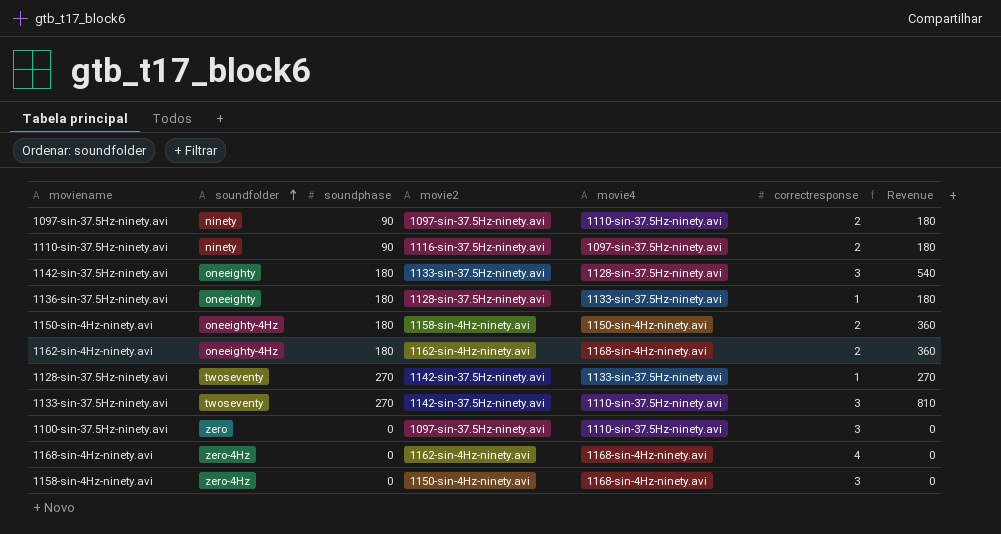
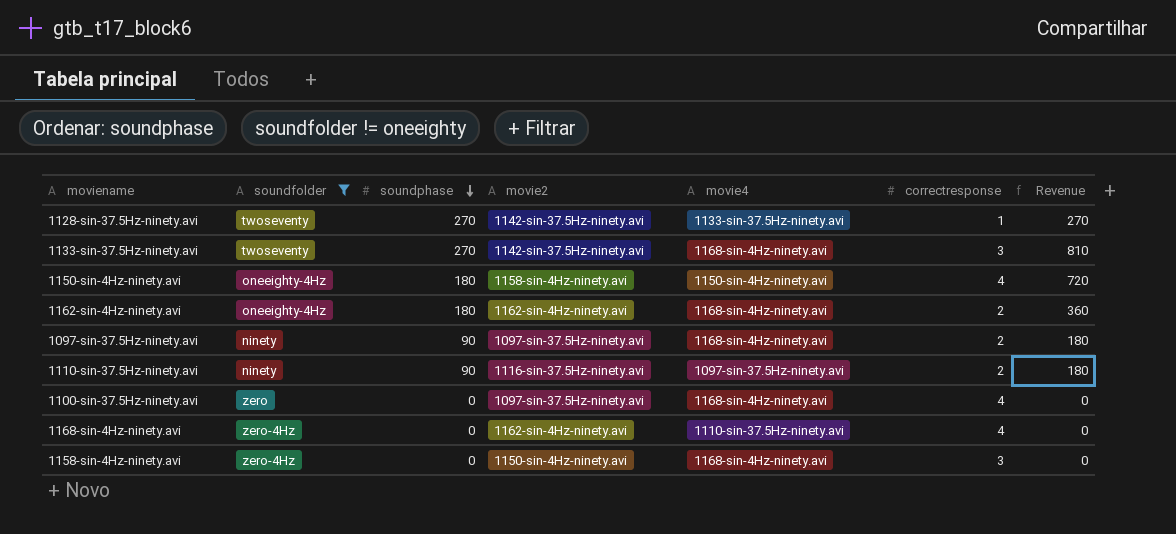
filter: none -> soundfolder != oneeighty
row order: soundfolder ascending -> soundphase descending
1133-sin-37.5Hz-ninety.avi | movie4: 1110-sin-37.5Hz-ninety.avi -> 1168-sin-4Hz-ninety.avi
1150-sin-4Hz-ninety.avi | correctresponse: 2 -> 4
1150-sin-4Hz-ninety.avi | Revenue: 360 -> 720
1097-sin-37.5Hz-ninety.avi | movie4: 1110-sin-37.5Hz-ninety.avi -> 1168-sin-4Hz-ninety.avi
1100-sin-37.5Hz-ninety.avi | movie4: 1110-sin-37.5Hz-ninety.avi -> 1168-sin-4Hz-ninety.avi
1100-sin-37.5Hz-ninety.avi | correctresponse: 3 -> 4
1168-sin-4Hz-ninety.avi | movie4: 1168-sin-4Hz-ninety.avi -> 1110-sin-37.5Hz-ninety.avi

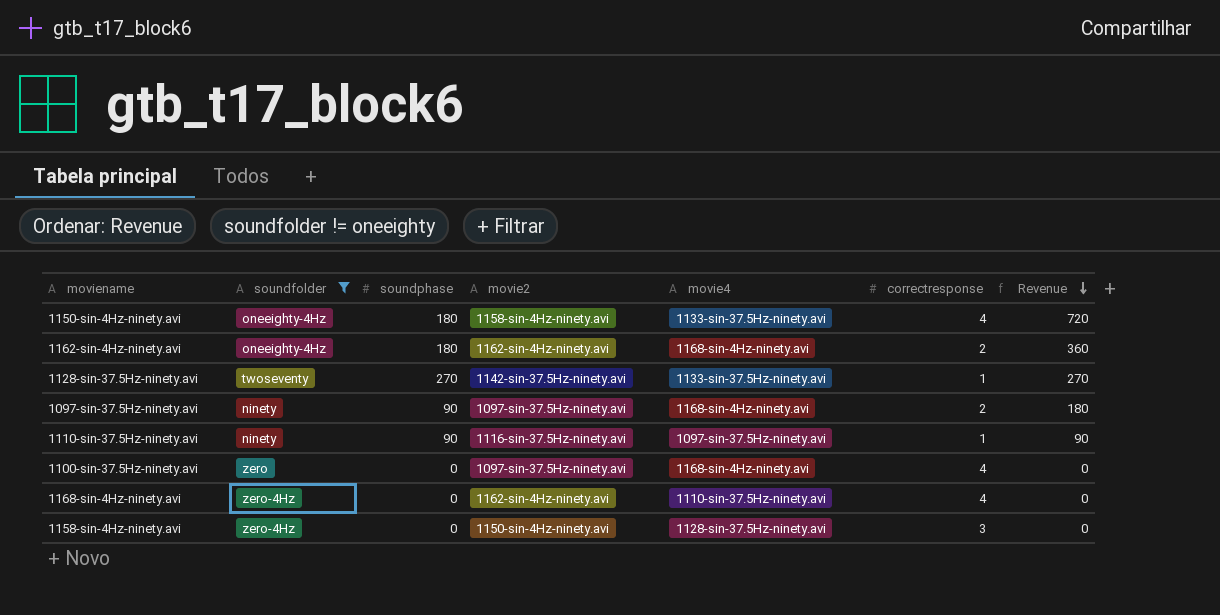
row order: soundphase descending -> Revenue descending
row 1133-sin-37.5Hz-ninety.avi: twoseventy | 270 | 1142-sin-37.5Hz-ninety.avi | 1168-sin-4Hz-ninety.avi | 3 | 810 -> none
1150-sin-4Hz-ninety.avi | movie4: 1150-sin-4Hz-ninety.avi -> 1133-sin-37.5Hz-ninety.avi
1110-sin-37.5Hz-ninety.avi | correctresponse: 2 -> 1
1110-sin-37.5Hz-ninety.avi | Revenue: 180 -> 90
1158-sin-4Hz-ninety.avi | movie4: 1168-sin-4Hz-ninety.avi -> 1128-sin-37.5Hz-ninety.avi

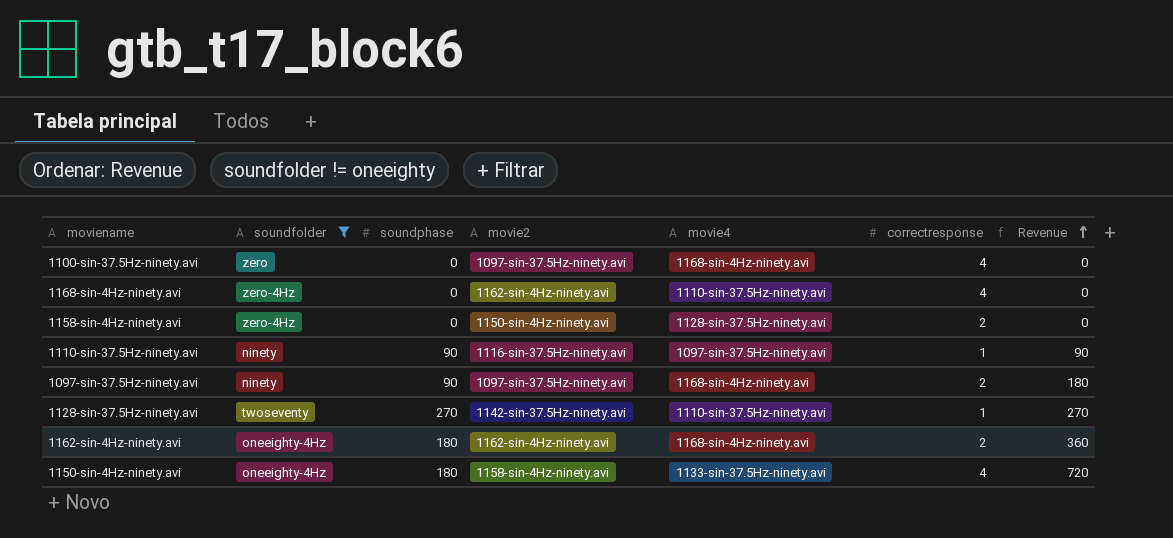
row order: Revenue descending -> Revenue ascending
1158-sin-4Hz-ninety.avi | correctresponse: 3 -> 2
1128-sin-37.5Hz-ninety.avi | movie4: 1133-sin-37.5Hz-ninety.avi -> 1110-sin-37.5Hz-ninety.avi

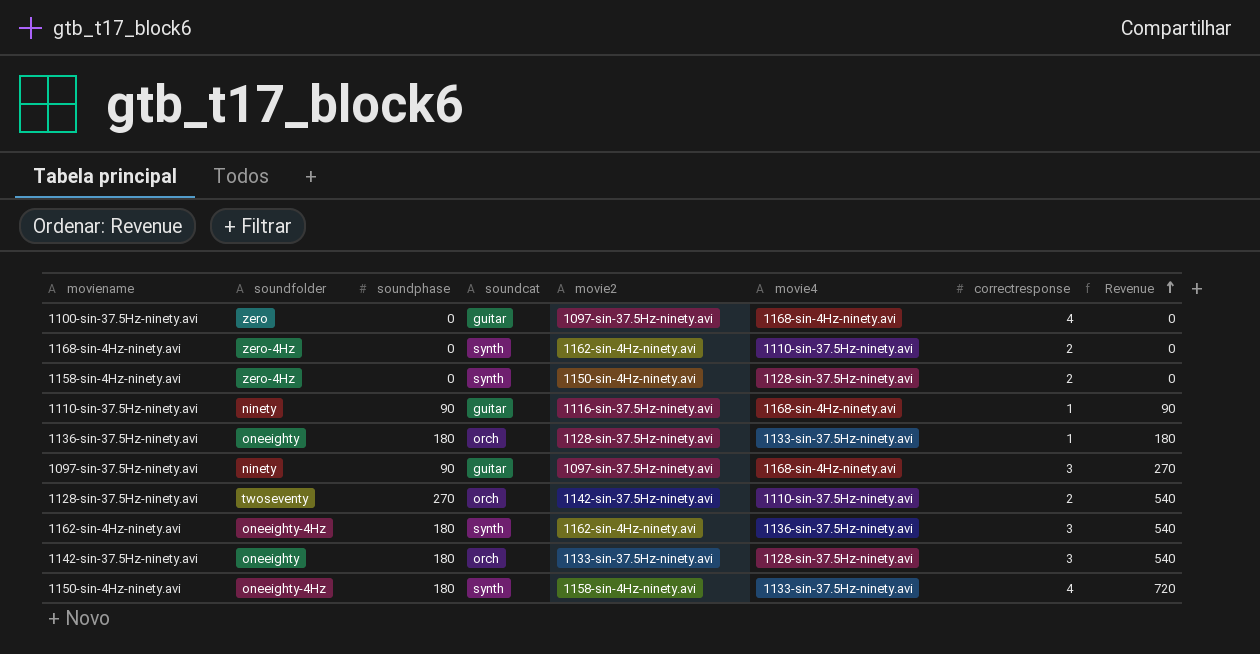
filter: soundfolder != oneeighty -> none
column soundcat | position: none -> 4
1168-sin-4Hz-ninety.avi | correctresponse: 4 -> 2
1110-sin-37.5Hz-ninety.avi | movie4: 1097-sin-37.5Hz-ninety.avi -> 1168-sin-4Hz-ninety.avi
1097-sin-37.5Hz-ninety.avi | correctresponse: 2 -> 3
1097-sin-37.5Hz-ninety.avi | Revenue: 180 -> 270
1128-sin-37.5Hz-ninety.avi | correctresponse: 1 -> 2
1128-sin-37.5Hz-ninety.avi | Revenue: 270 -> 540
1162-sin-4Hz-ninety.avi | movie4: 1168-sin-4Hz-ninety.avi -> 1136-sin-37.5Hz-ninety.avi
1162-sin-4Hz-ninety.avi | correctresponse: 2 -> 3
1162-sin-4Hz-ninety.avi | Revenue: 360 -> 540

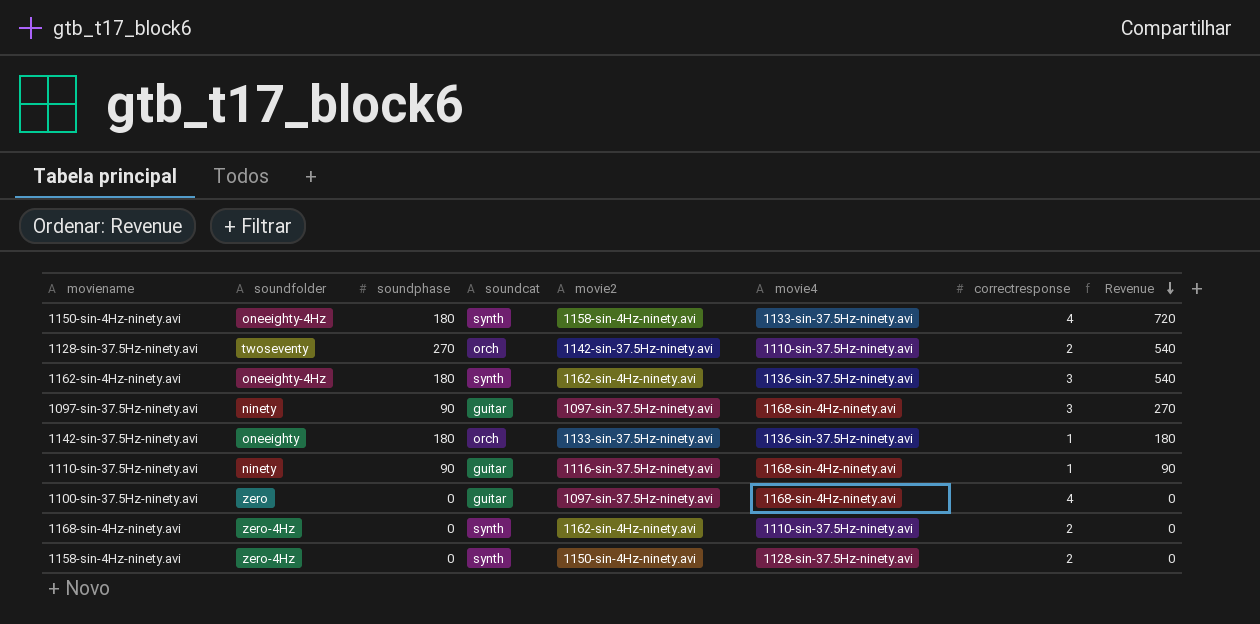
row order: Revenue ascending -> Revenue descending
row 1136-sin-37.5Hz-ninety.avi: oneeighty | 180 | orch | 1128-sin-37.5Hz-ninety.avi | 1133-sin-37.5Hz-ninety.avi | 1 | 180 -> none
1142-sin-37.5Hz-ninety.avi | movie4: 1128-sin-37.5Hz-ninety.avi -> 1136-sin-37.5Hz-ninety.avi
1142-sin-37.5Hz-ninety.avi | correctresponse: 3 -> 1
1142-sin-37.5Hz-ninety.avi | Revenue: 540 -> 180

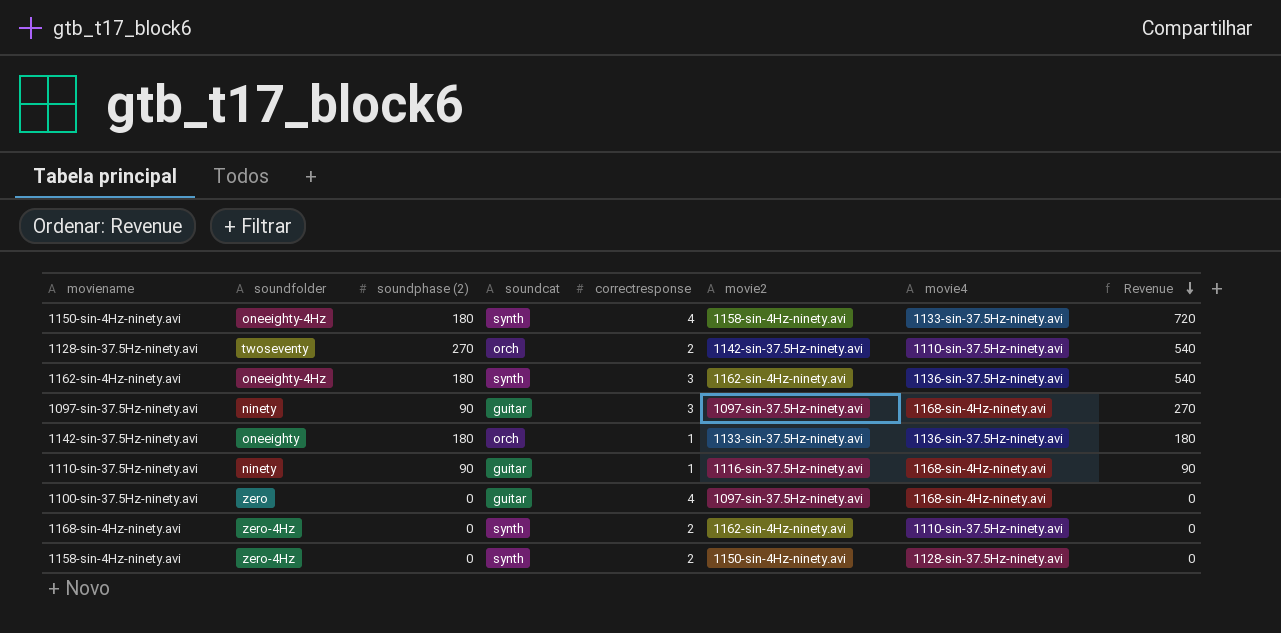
column name: soundphase -> soundphase (2)
column correctresponse | position: 7 -> 5

